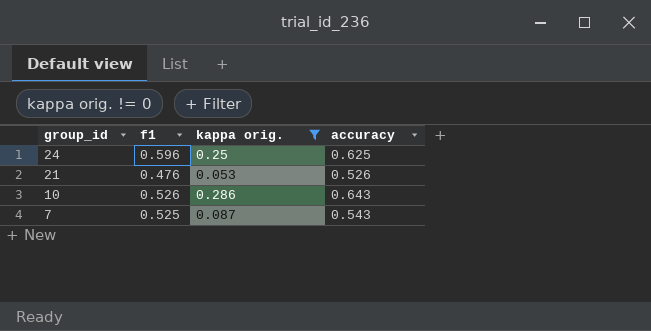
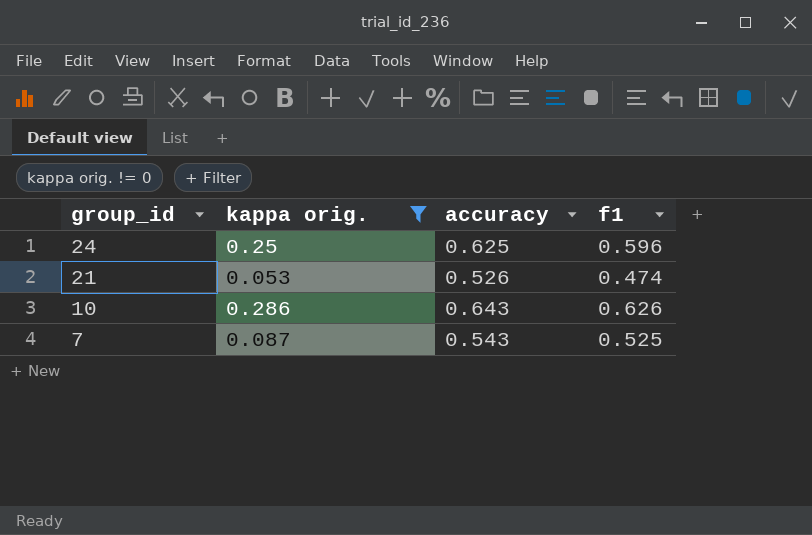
column f1 | position: 2 -> 4
21 | f1: 0.476 -> 0.474
10 | f1: 0.526 -> 0.626

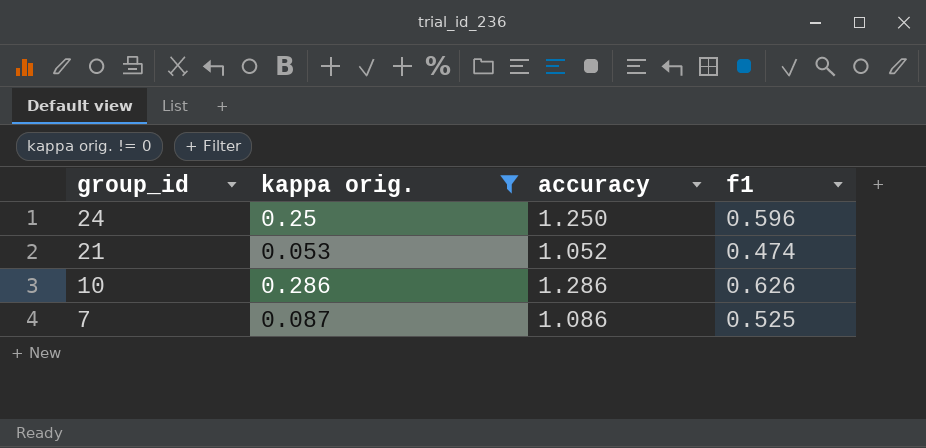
24 | accuracy: 0.625 -> 1.250
21 | accuracy: 0.526 -> 1.052
10 | accuracy: 0.643 -> 1.286
7 | accuracy: 0.543 -> 1.086

